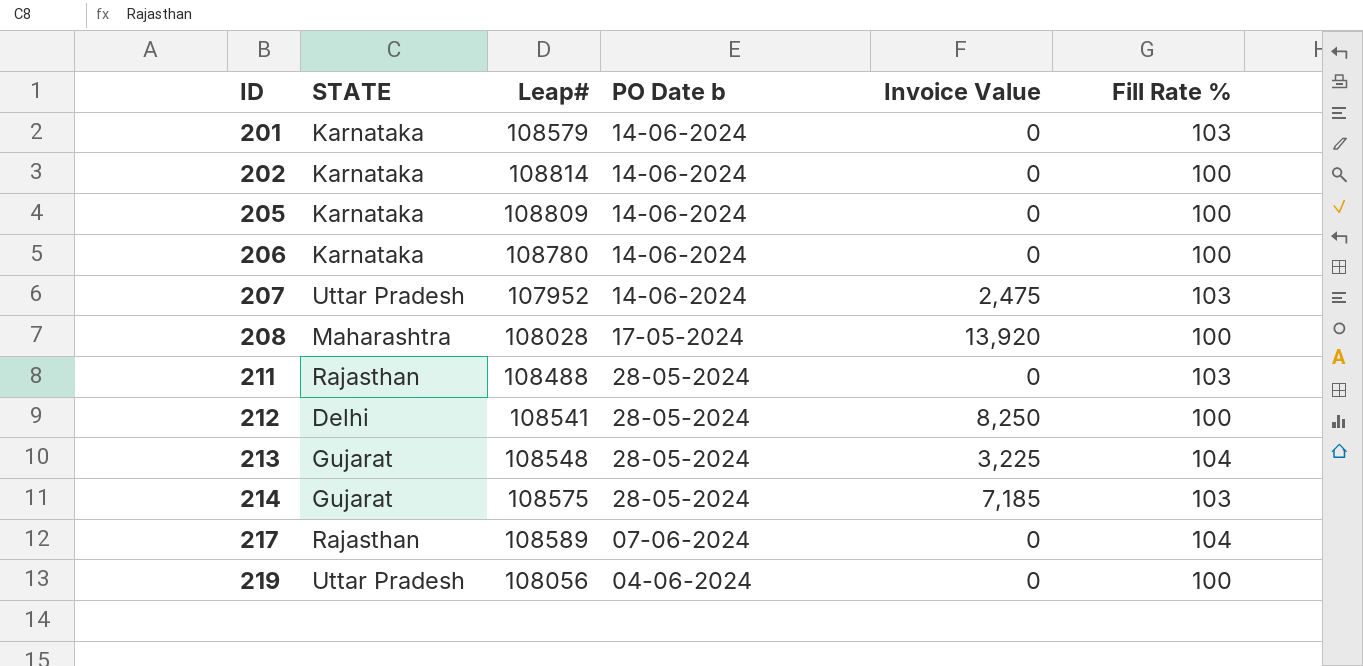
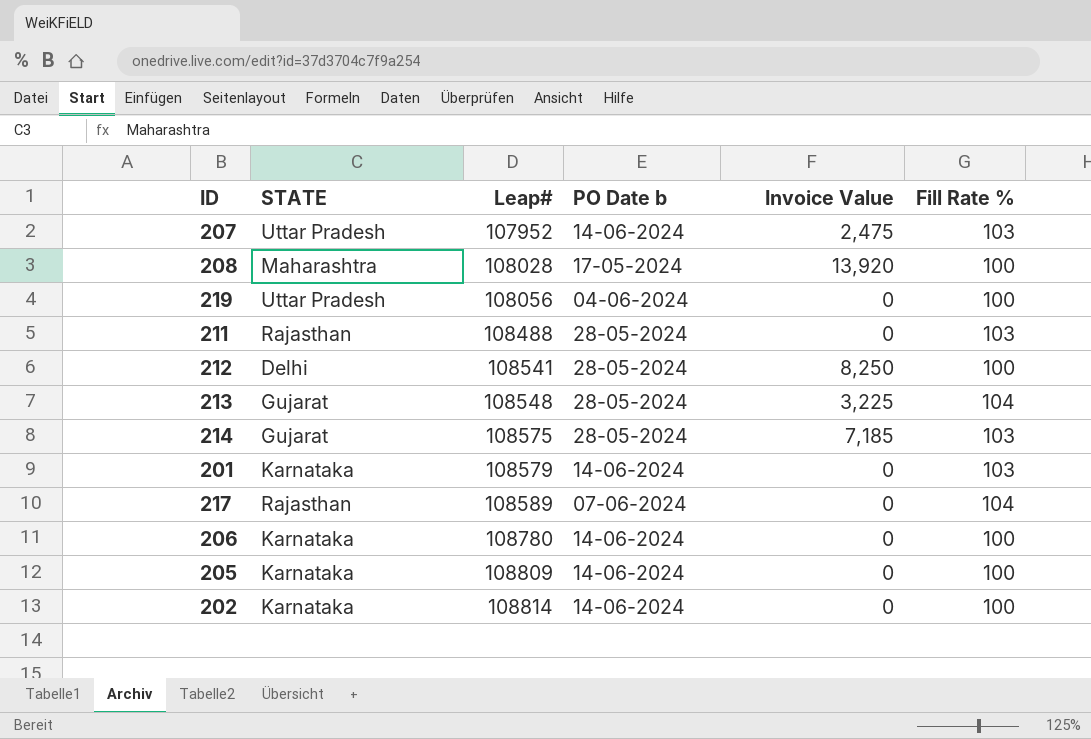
row order: ID ascending -> Leap# ascending

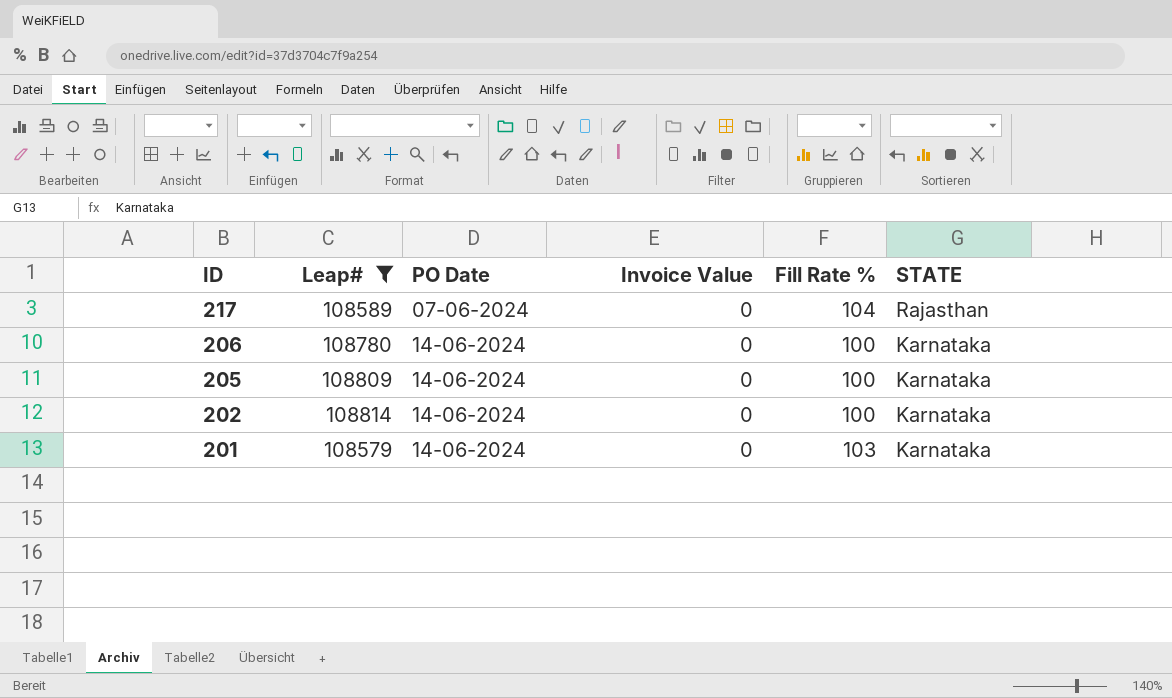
filter: none -> Leap# >= 108579
row order: Leap# ascending -> ID descending
column name: PO Date b -> PO Date
column STATE | position: 2 -> 6

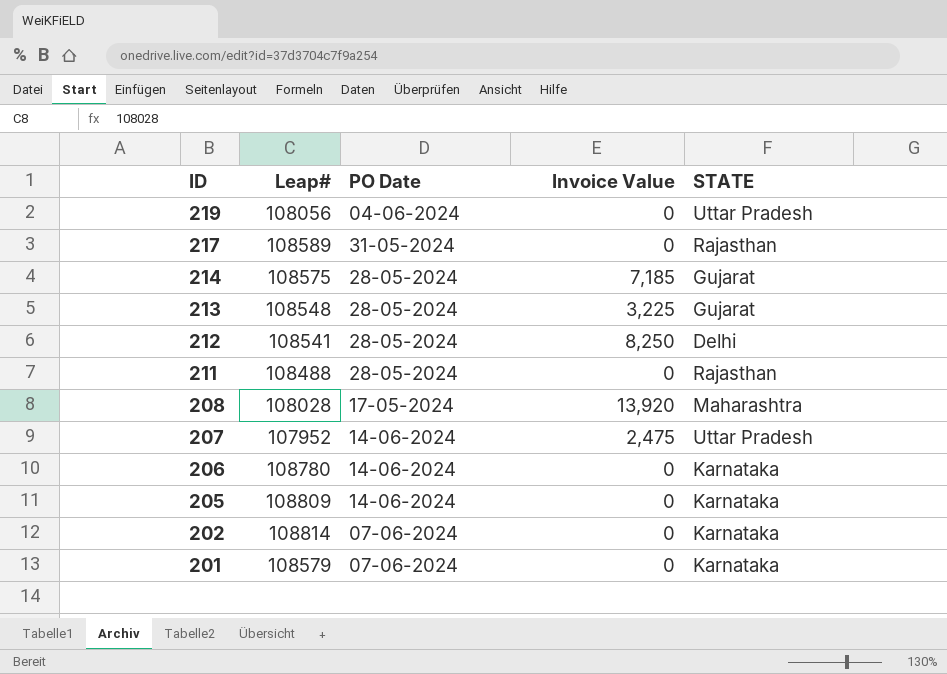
filter: Leap# >= 108579 -> none
column Fill Rate % | position: 5 -> none
217 | PO Date: 07-06-2024 -> 31-05-2024
202 | PO Date: 14-06-2024 -> 07-06-2024
201 | PO Date: 14-06-2024 -> 07-06-2024

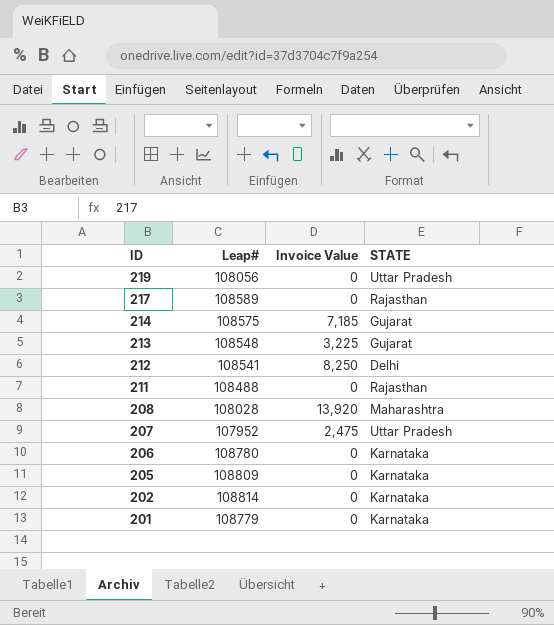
column PO Date | position: 3 -> none
201 | Leap#: 108579 -> 108779

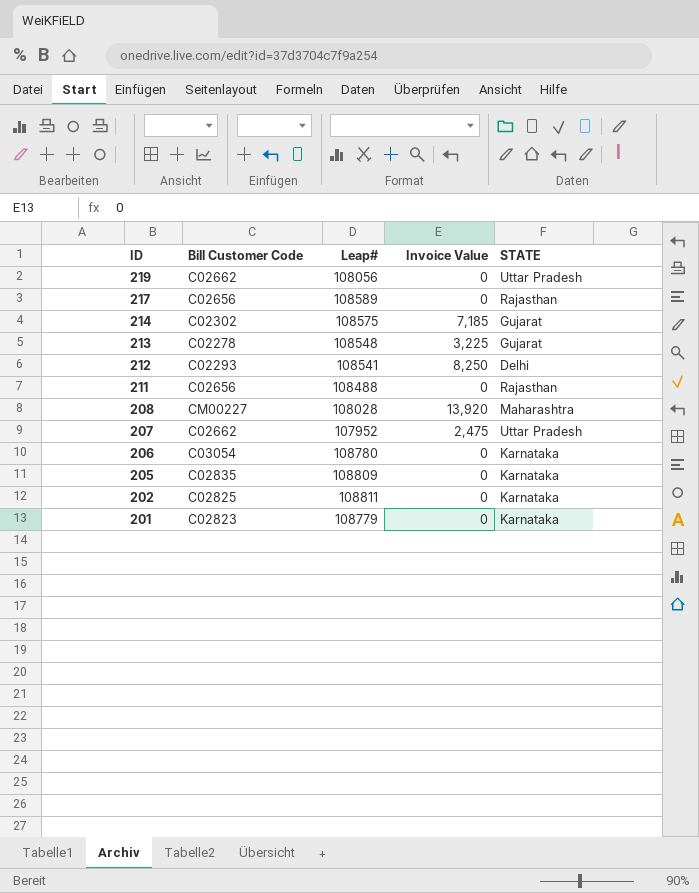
column Bill Customer Code | position: none -> 2
202 | Leap#: 108814 -> 108811

